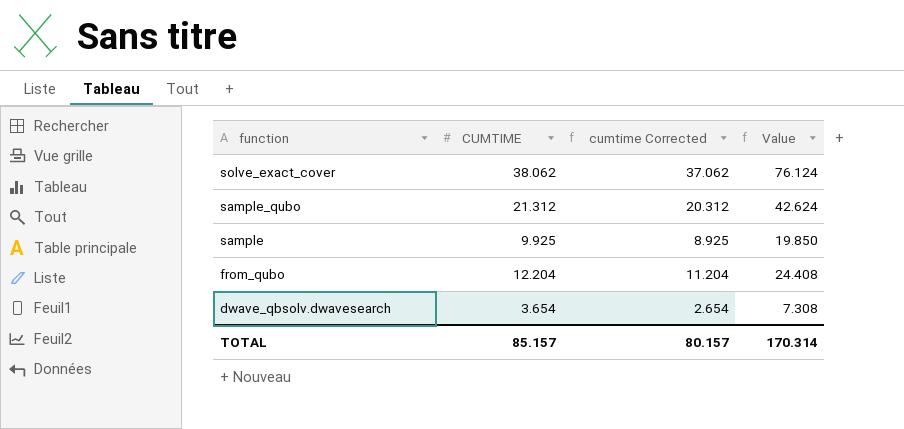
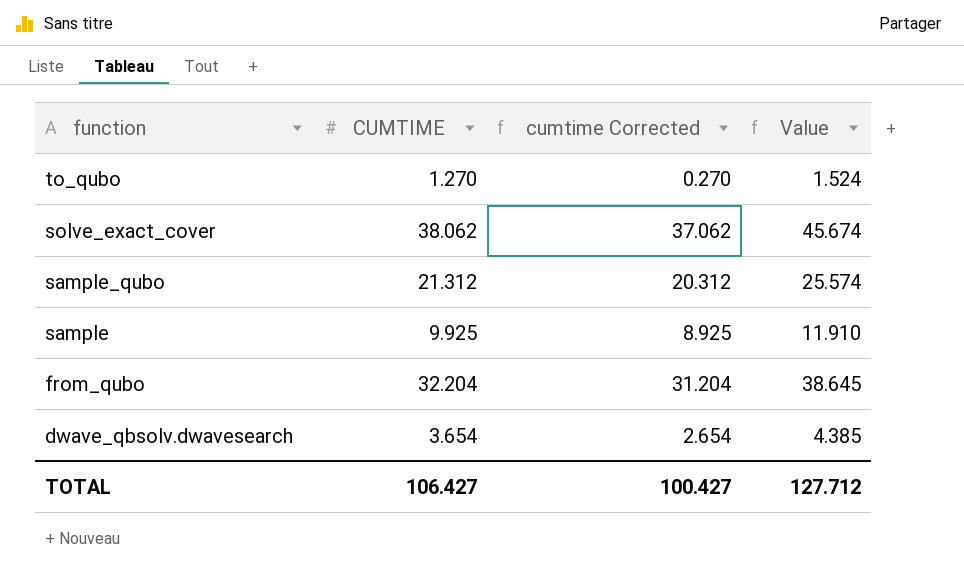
column Value | formula: [CUMTIME] * 2 -> [CUMTIME] * 1.2
row to_qubo: none -> 1.270 | 0.270 | 1.524
from_qubo | CUMTIME: 12.204 -> 32.204
from_qubo | cumtime Corrected: 11.204 -> 31.204
TOTAL | CUMTIME: 85.157 -> 106.427
TOTAL | cumtime Corrected: 80.157 -> 100.427
TOTAL | Value: 170.314 -> 127.712

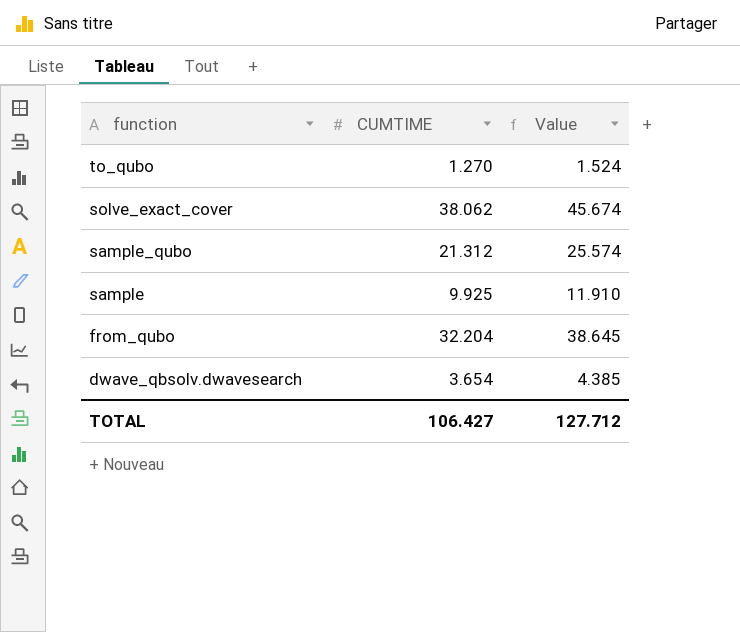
column cumtime Corrected | formula: [CUMTIME] - 1 -> none

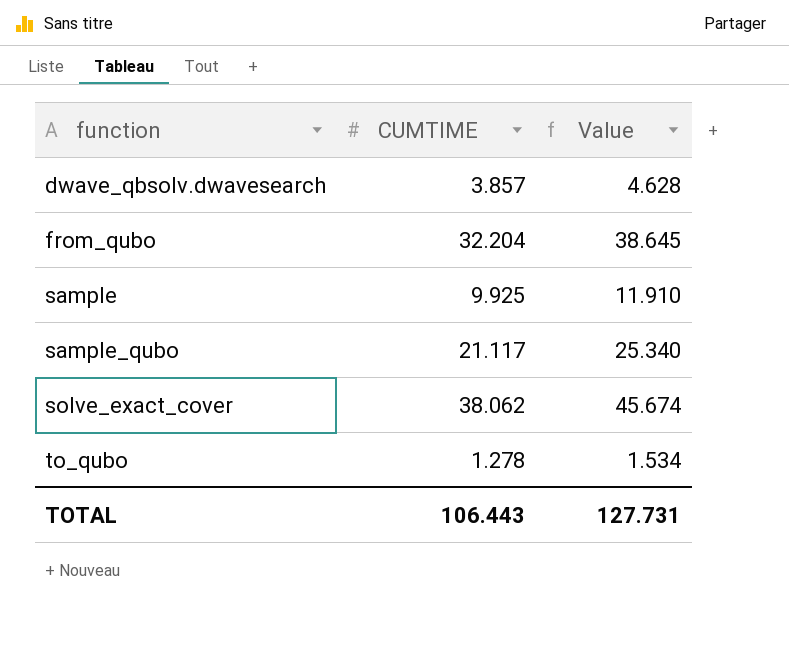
row order: function descending -> function ascending
dwave_qbsolv.dwavesearch | CUMTIME: 3.654 -> 3.857
dwave_qbsolv.dwavesearch | Value: 4.385 -> 4.628
sample_qubo | CUMTIME: 21.312 -> 21.117
sample_qubo | Value: 25.574 -> 25.340
to_qubo | CUMTIME: 1.270 -> 1.278
to_qubo | Value: 1.524 -> 1.534
TOTAL | CUMTIME: 106.427 -> 106.443
TOTAL | Value: 127.712 -> 127.731

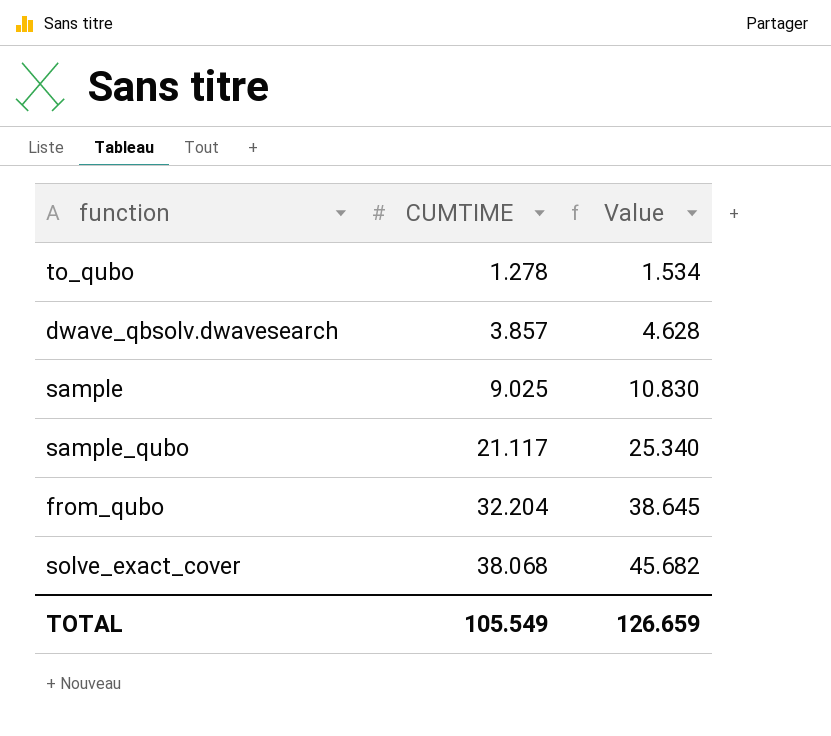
row order: function ascending -> CUMTIME ascending
sample | CUMTIME: 9.925 -> 9.025
sample | Value: 11.910 -> 10.830
solve_exact_cover | CUMTIME: 38.062 -> 38.068
solve_exact_cover | Value: 45.674 -> 45.682
TOTAL | CUMTIME: 106.443 -> 105.549
TOTAL | Value: 127.731 -> 126.659

